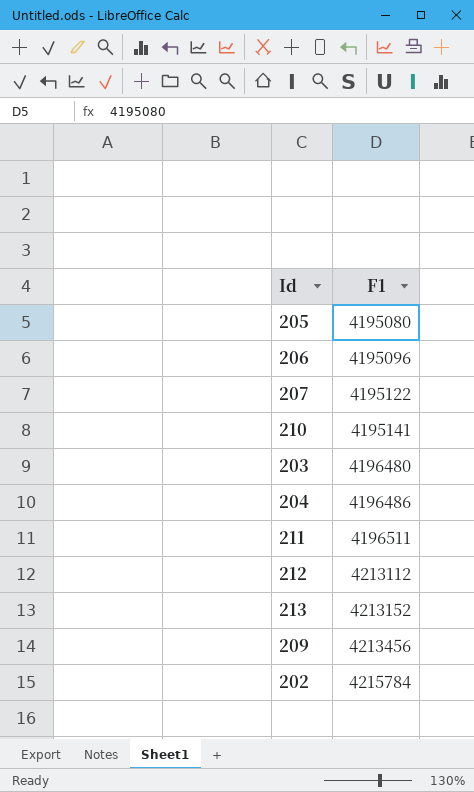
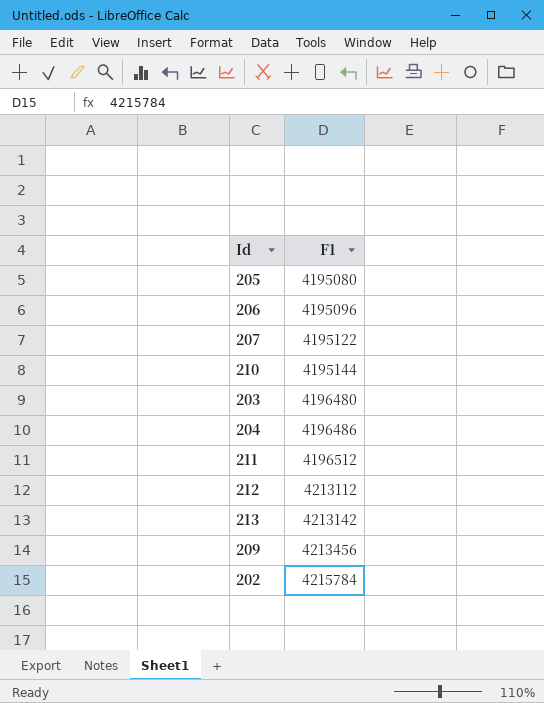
210 | F1: 4195141 -> 4195144
211 | F1: 4196511 -> 4196512
213 | F1: 4213152 -> 4213142

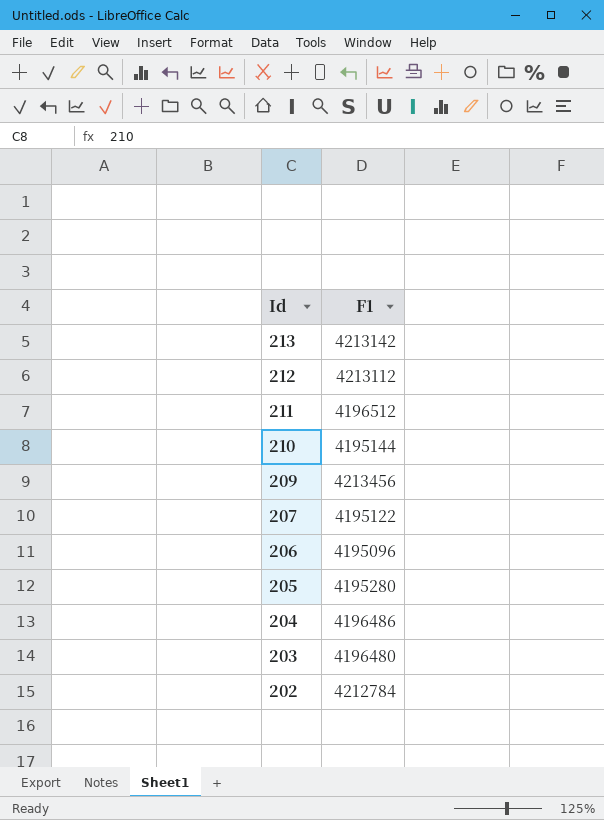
row order: F1 ascending -> Id descending
205 | F1: 4195080 -> 4195280
202 | F1: 4215784 -> 4212784

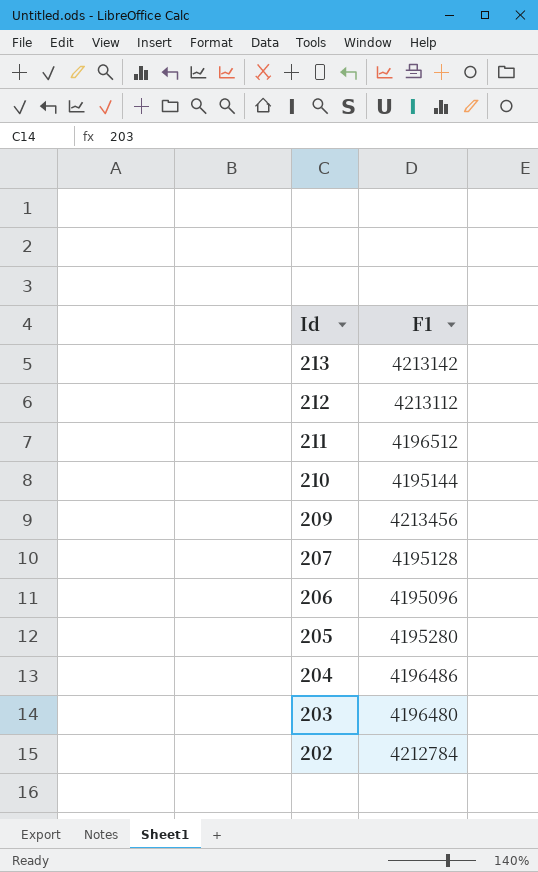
207 | F1: 4195122 -> 4195128

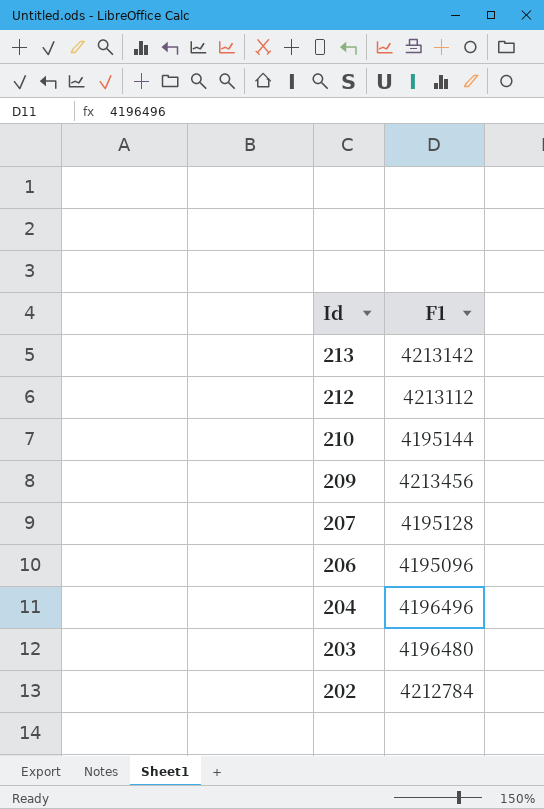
row 211: 4196512 -> none
row 205: 4195280 -> none
204 | F1: 4196486 -> 4196496

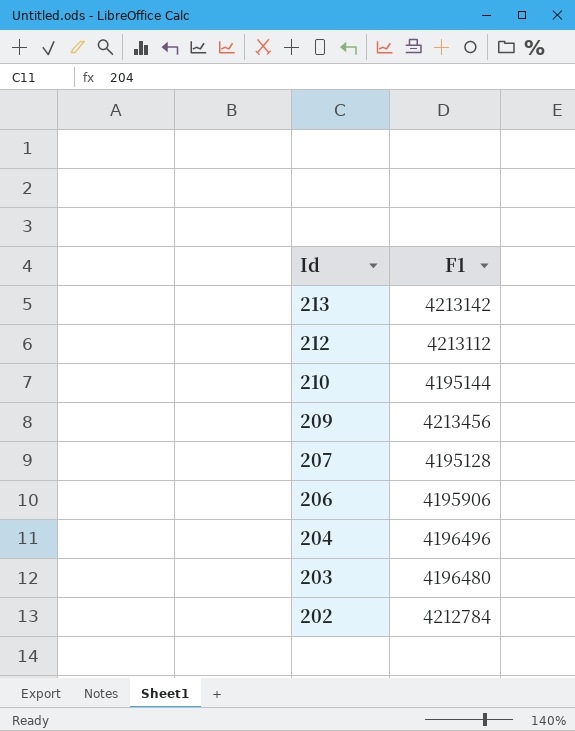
206 | F1: 4195096 -> 4195906

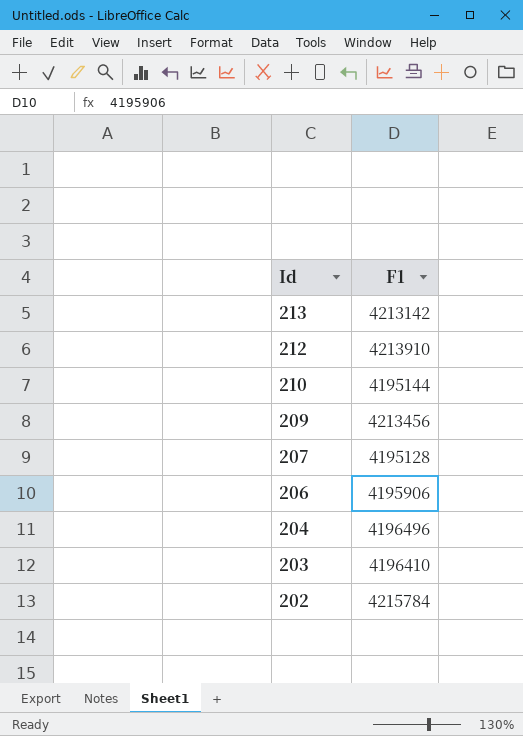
212 | F1: 4213112 -> 4213910
203 | F1: 4196480 -> 4196410
202 | F1: 4212784 -> 4215784

